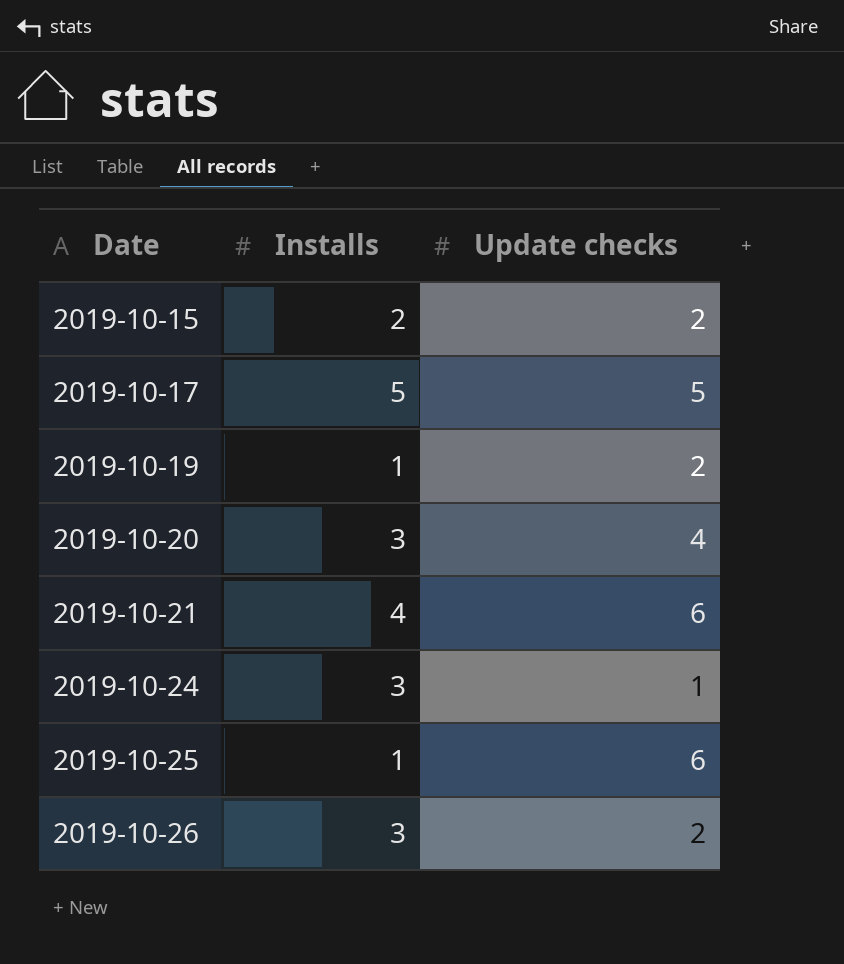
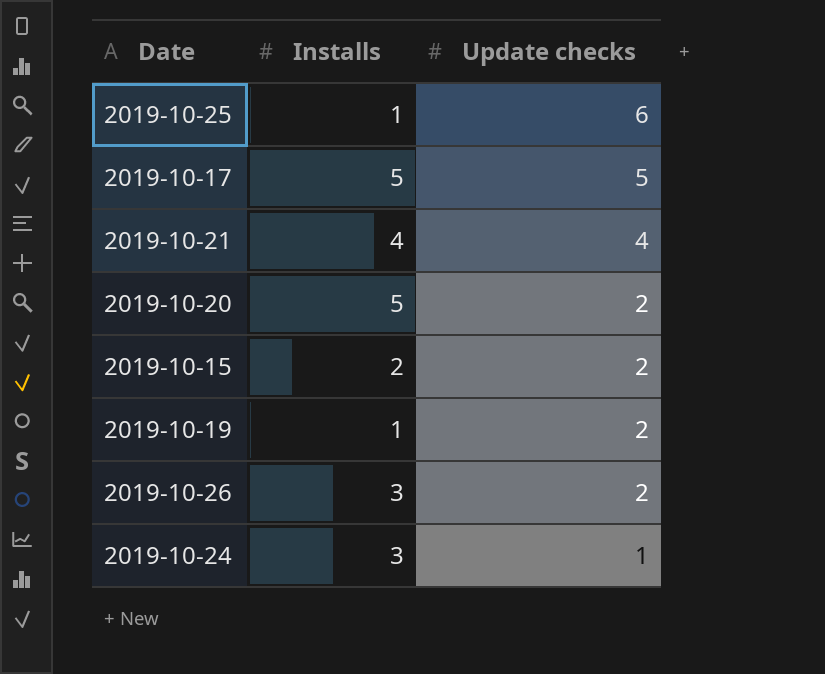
row order: Date ascending -> Update checks descending
2019-10-21 | Update checks: 6 -> 4
2019-10-20 | Installs: 3 -> 5
2019-10-20 | Update checks: 4 -> 2

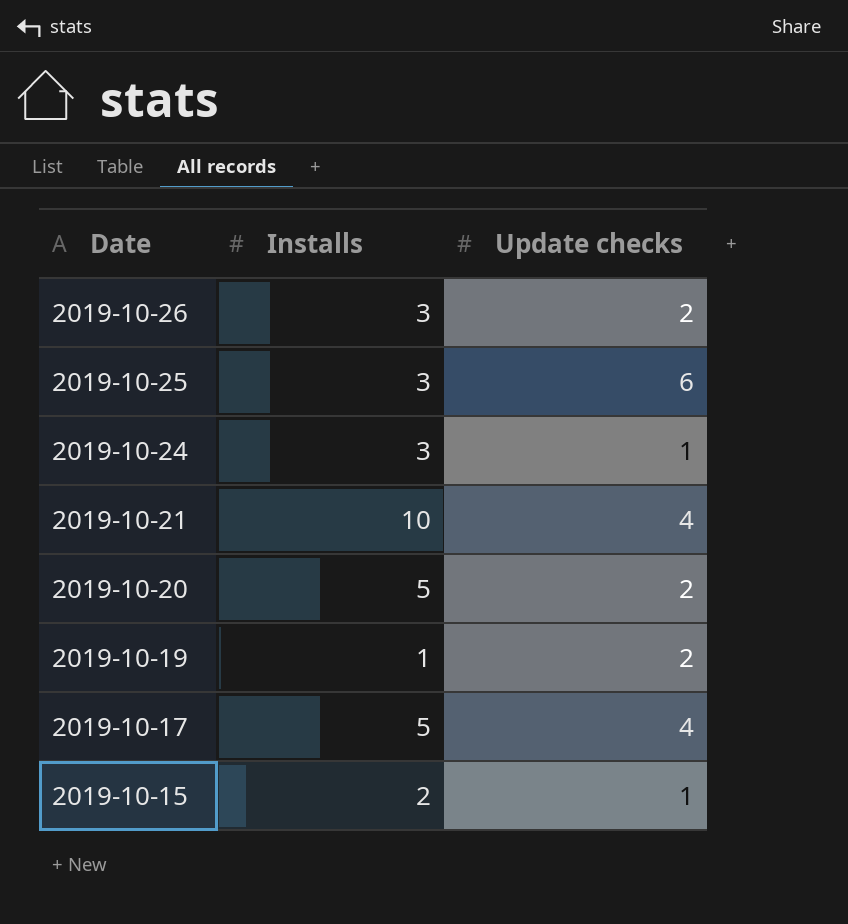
row order: Update checks descending -> Date descending
2019-10-25 | Installs: 1 -> 3
2019-10-21 | Installs: 4 -> 10
2019-10-17 | Update checks: 5 -> 4
2019-10-15 | Update checks: 2 -> 1

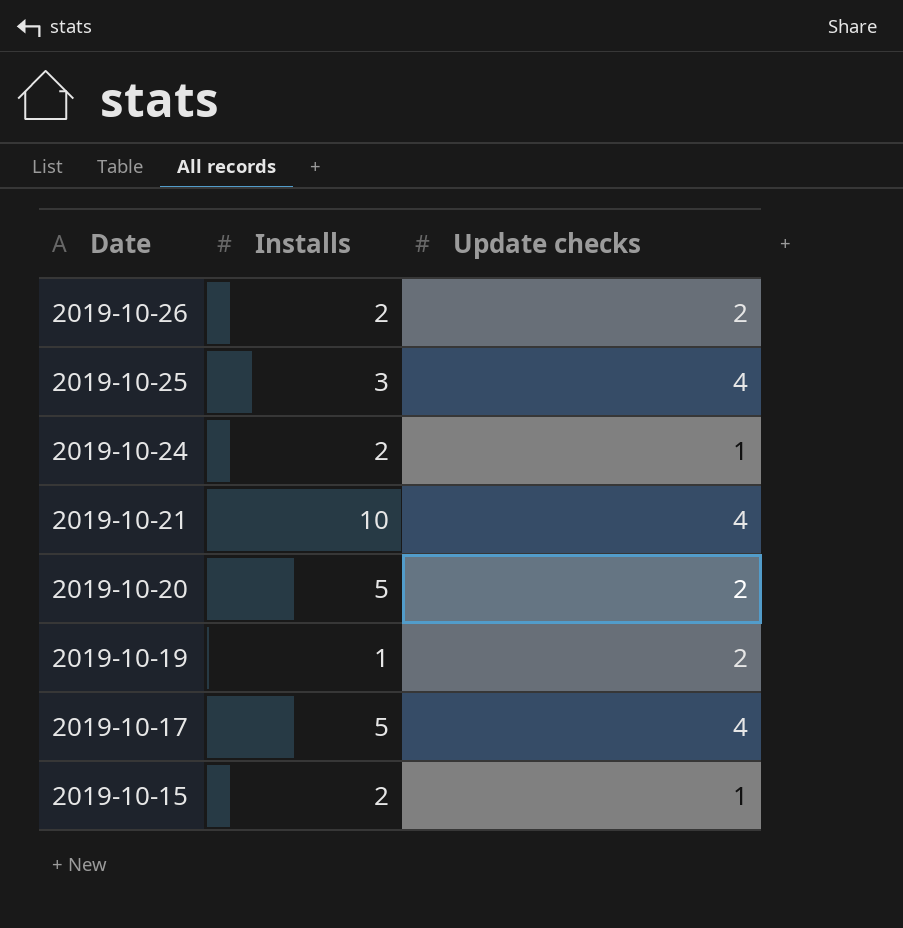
2019-10-26 | Installs: 3 -> 2
2019-10-25 | Update checks: 6 -> 4
2019-10-24 | Installs: 3 -> 2

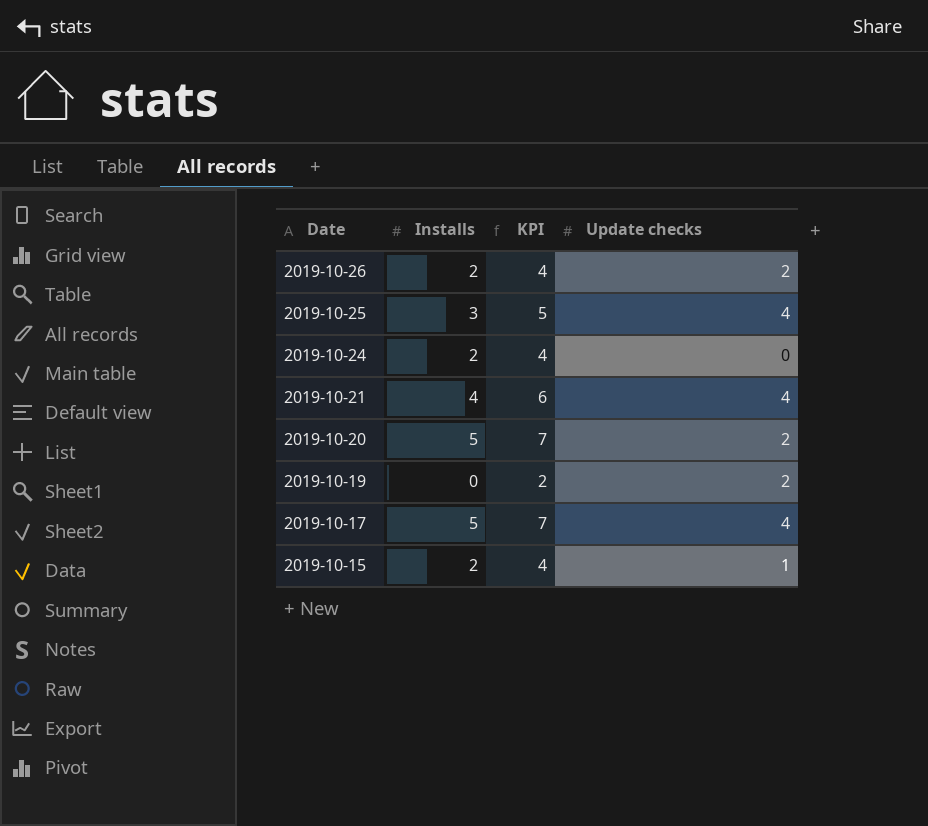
column KPI | formula: none -> [Installs] + 2
2019-10-24 | Update checks: 1 -> 0
2019-10-21 | Installs: 10 -> 4
2019-10-19 | Installs: 1 -> 0

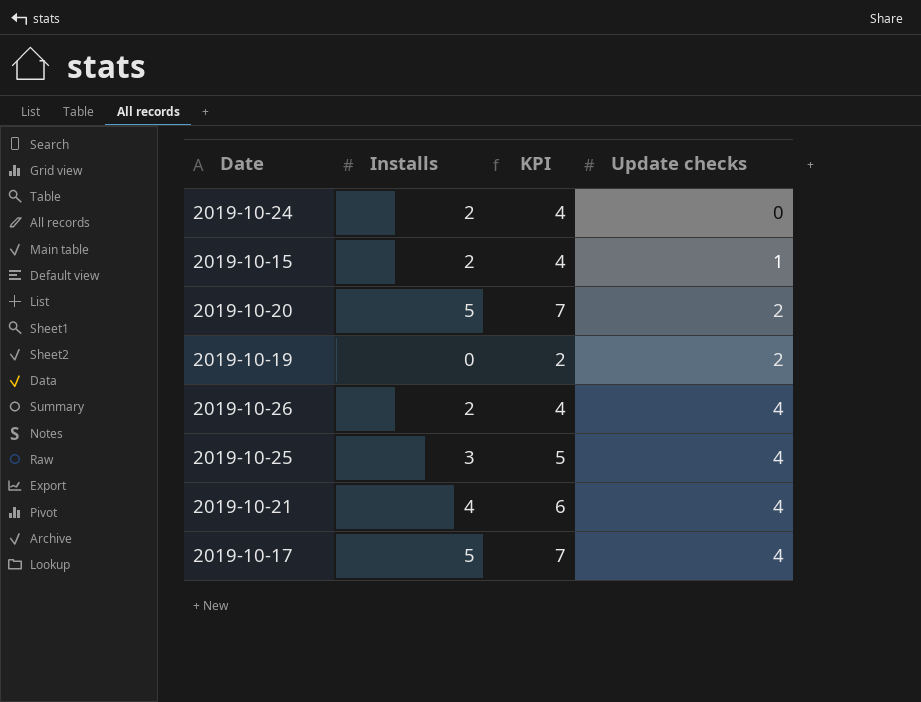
row order: Date descending -> Update checks ascending
2019-10-26 | Update checks: 2 -> 4

